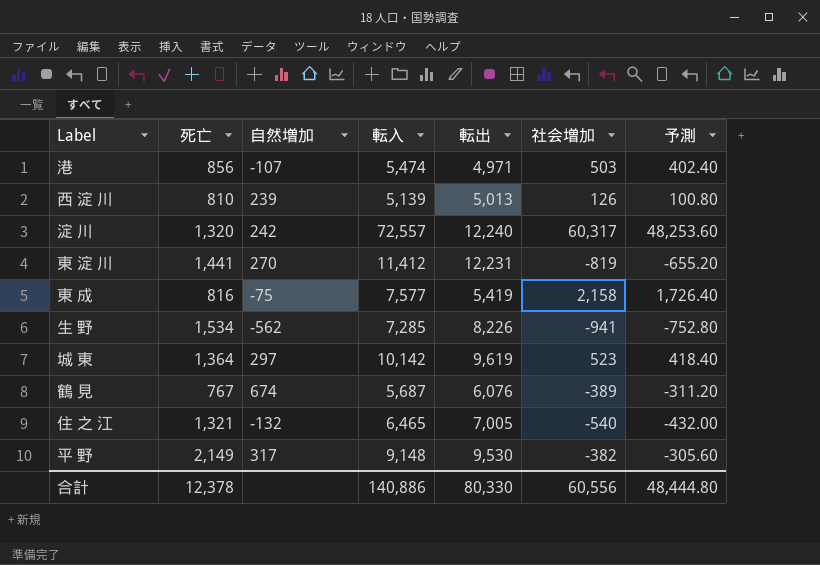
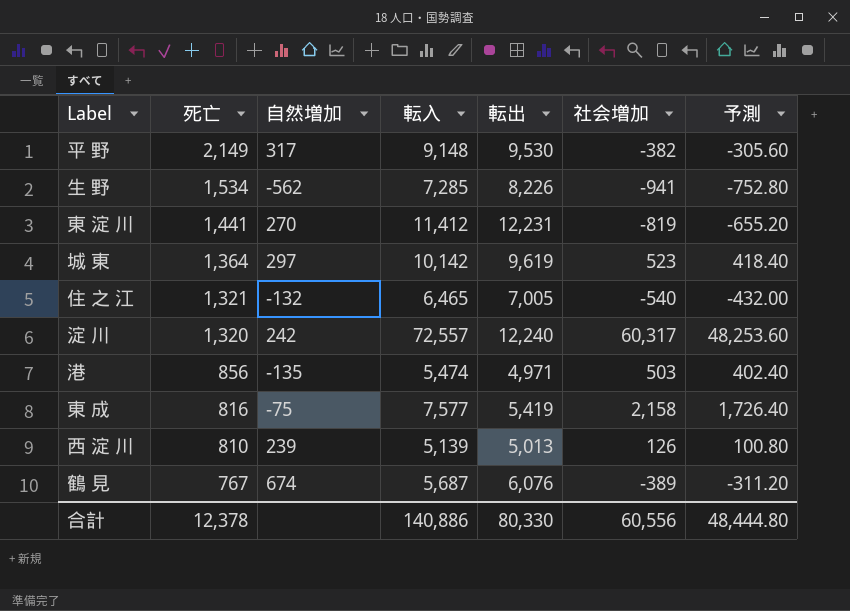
row order: none -> 死亡 descending
港 | 自然増加: -107 -> -135

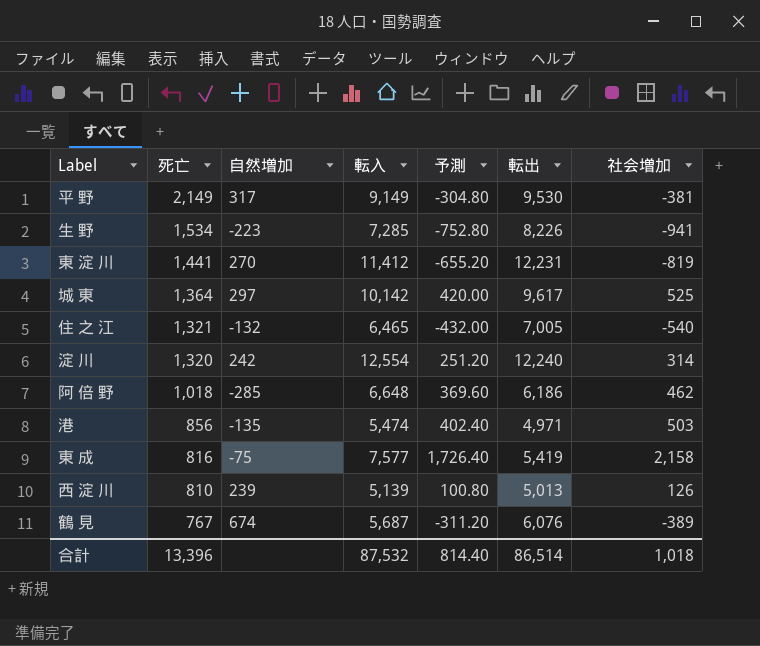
column 予測 | position: 7 -> 5
平 野 | 転入: 9,148 -> 9,149
平 野 | 予測: -305.60 -> -304.80
平 野 | 社会増加: -382 -> -381
生 野 | 自然増加: -562 -> -223
城 東 | 予測: 418.40 -> 420.00
城 東 | 転出: 9,619 -> 9,617
城 東 | 社会増加: 523 -> 525
淀 川 | 転入: 72,557 -> 12,554
淀 川 | 予測: 48,253.60 -> 251.20
淀 川 | 社会増加: 60,317 -> 314
row 阿 倍 野: none -> 1,018 | -285 | 6,648 | 369.60 | 6,186 | 462
合計 | 死亡: 12,378 -> 13,396
合計 | 転入: 140,886 -> 87,532
合計 | 予測: 48,444.80 -> 814.40
合計 | 転出: 80,330 -> 86,514
合計 | 社会増加: 60,556 -> 1,018

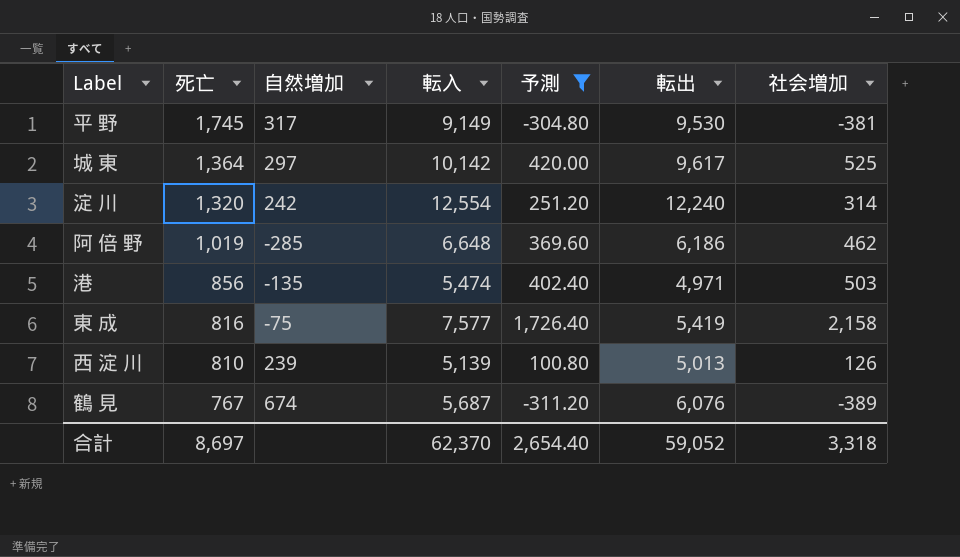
filter: none -> 予測 >= -311.20
平 野 | 死亡: 2,149 -> 1,745
阿 倍 野 | 死亡: 1,018 -> 1,019
合計 | 死亡: 13,396 -> 8,697
合計 | 転入: 87,532 -> 62,370
合計 | 予測: 814.40 -> 2,654.40
合計 | 転出: 86,514 -> 59,052
合計 | 社会増加: 1,018 -> 3,318

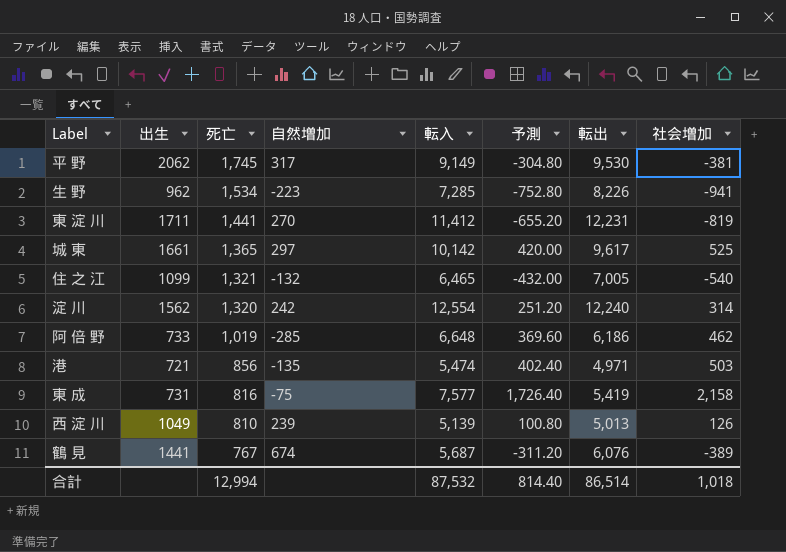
filter: 予測 >= -311.20 -> none
column 出生 | position: none -> 2
城 東 | 死亡: 1,364 -> 1,365
合計 | 死亡: 8,697 -> 12,994
合計 | 転入: 62,370 -> 87,532
合計 | 予測: 2,654.40 -> 814.40
合計 | 転出: 59,052 -> 86,514
合計 | 社会増加: 3,318 -> 1,018

